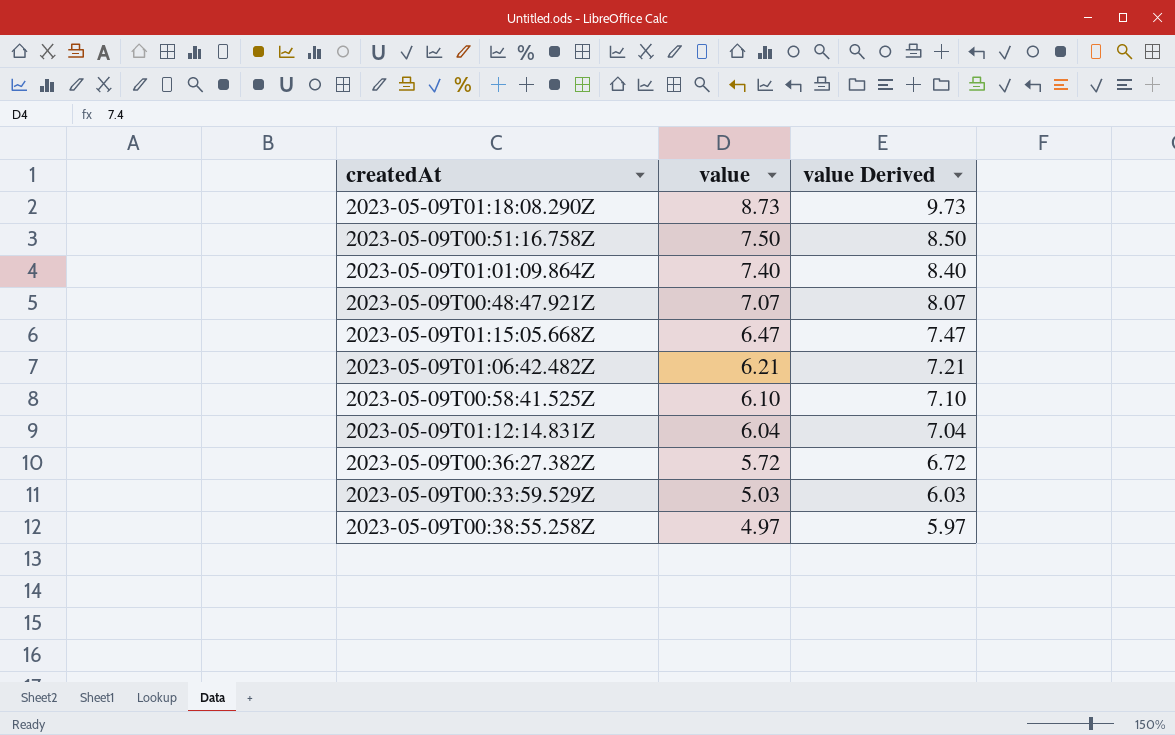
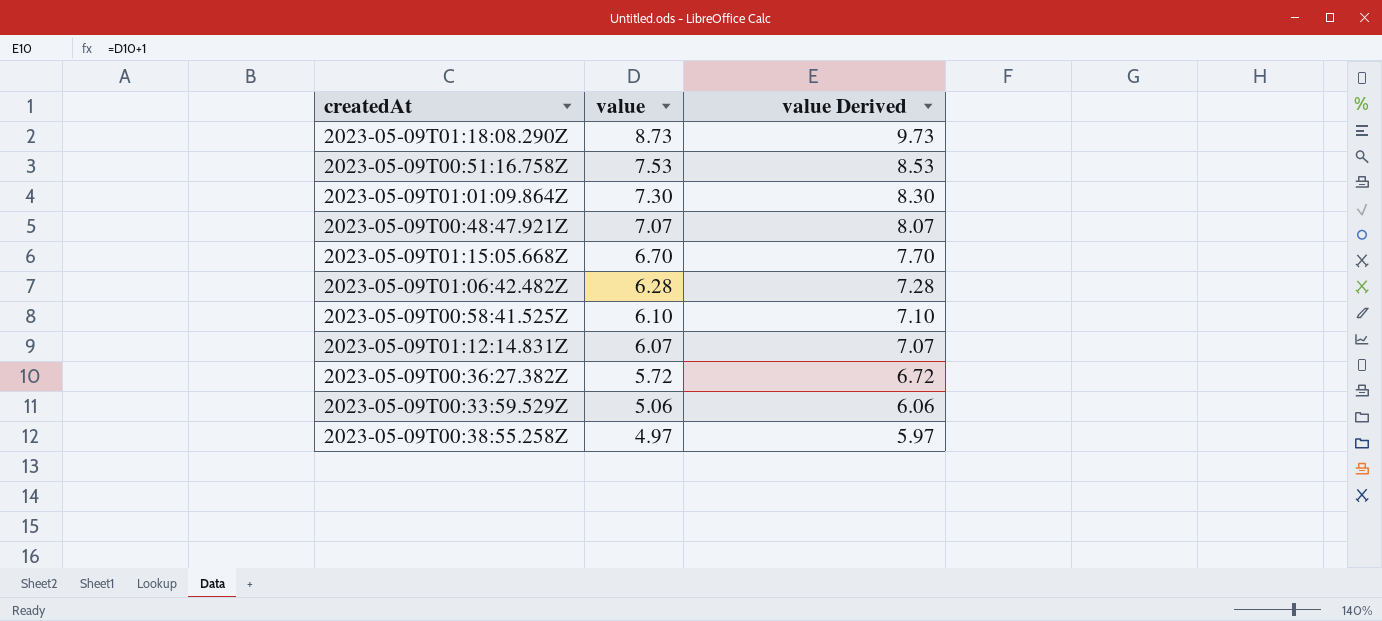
2023-05-09T00:51:16.758Z | value: 7.50 -> 7.53
2023-05-09T00:51:16.758Z | value Derived: 8.50 -> 8.53
2023-05-09T01:01:09.864Z | value: 7.40 -> 7.30
2023-05-09T01:01:09.864Z | value Derived: 8.40 -> 8.30
2023-05-09T01:15:05.668Z | value: 6.47 -> 6.70
2023-05-09T01:15:05.668Z | value Derived: 7.47 -> 7.70
2023-05-09T01:06:42.482Z | value: 6.21 -> 6.28
2023-05-09T01:06:42.482Z | value Derived: 7.21 -> 7.28
2023-05-09T01:12:14.831Z | value: 6.04 -> 6.07
2023-05-09T01:12:14.831Z | value Derived: 7.04 -> 7.07
2023-05-09T00:33:59.529Z | value: 5.03 -> 5.06
2023-05-09T00:33:59.529Z | value Derived: 6.03 -> 6.06

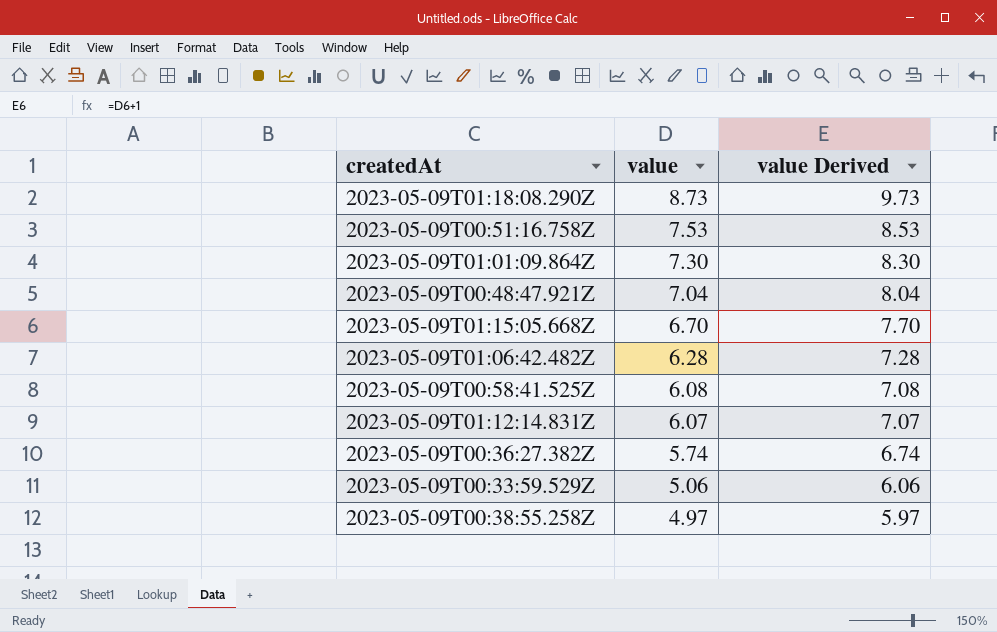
2023-05-09T00:48:47.921Z | value: 7.07 -> 7.04
2023-05-09T00:48:47.921Z | value Derived: 8.07 -> 8.04
2023-05-09T00:58:41.525Z | value: 6.10 -> 6.08
2023-05-09T00:58:41.525Z | value Derived: 7.10 -> 7.08
2023-05-09T00:36:27.382Z | value: 5.72 -> 5.74
2023-05-09T00:36:27.382Z | value Derived: 6.72 -> 6.74

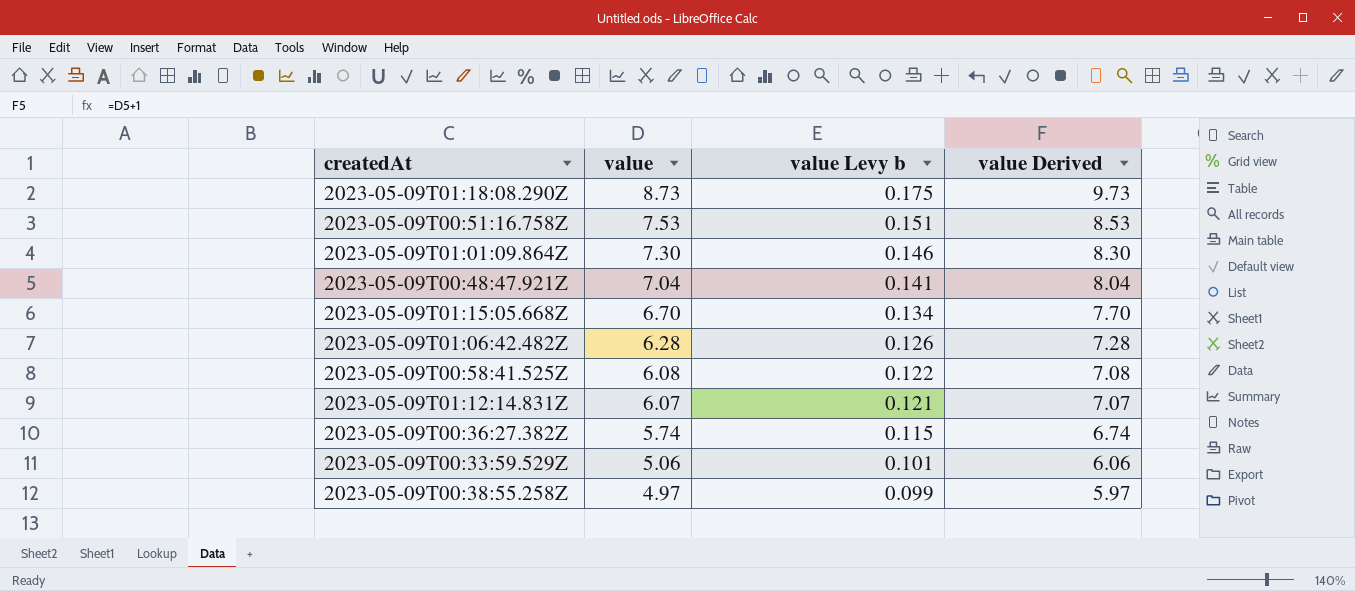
column value Levy b | formula: none -> [value] * 0.02

